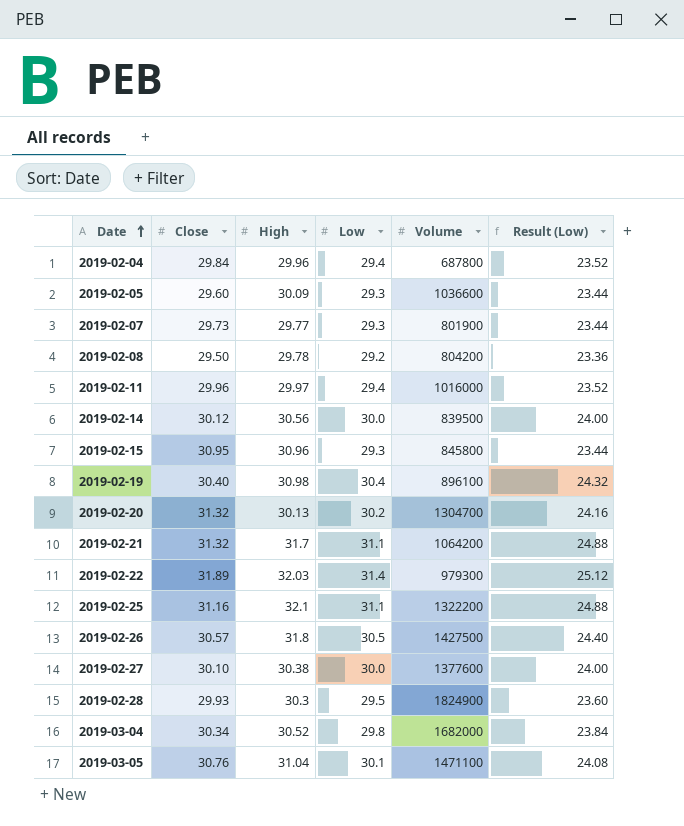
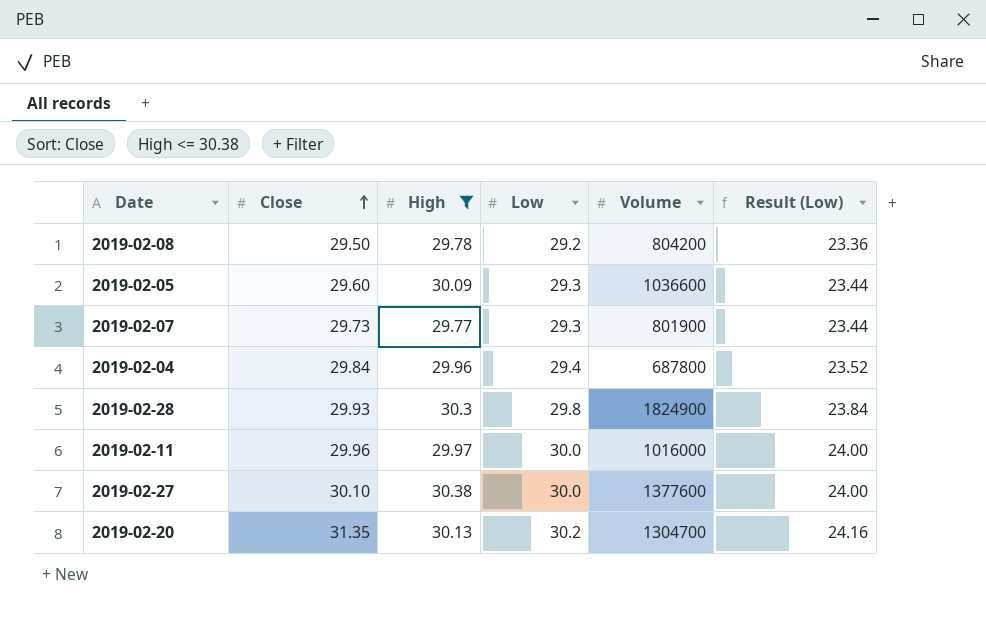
filter: none -> High <= 30.38
row order: Date ascending -> Close ascending
2019-02-28 | Low: 29.5 -> 29.8
2019-02-28 | Result (Low): 23.60 -> 23.84
2019-02-11 | Low: 29.4 -> 30.0
2019-02-11 | Result (Low): 23.52 -> 24.00
2019-02-20 | Close: 31.32 -> 31.35

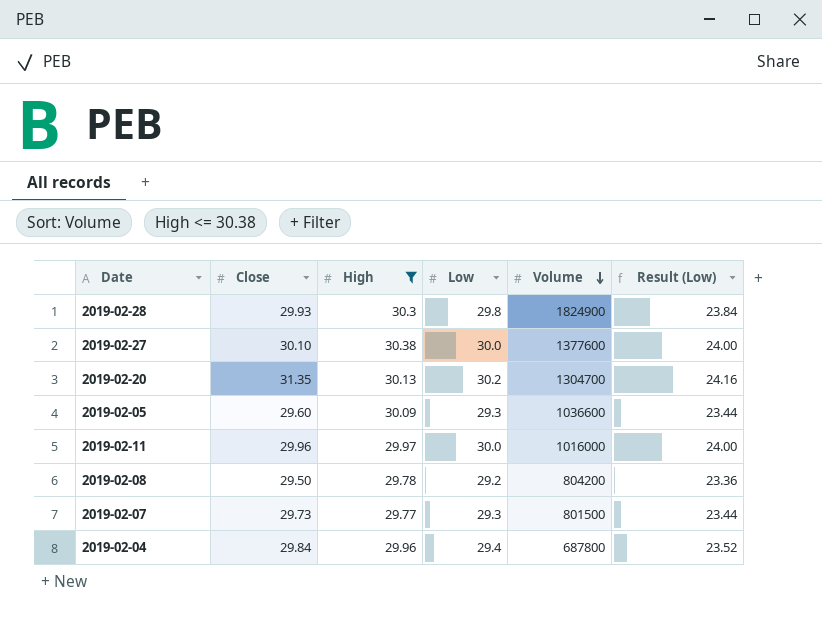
row order: Close ascending -> Volume descending
2019-02-07 | Volume: 801900 -> 801500

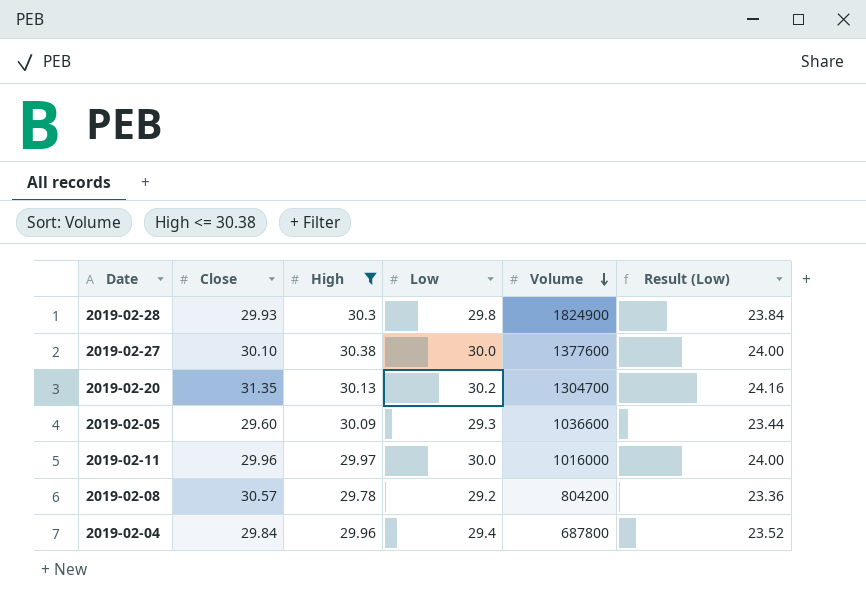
row 2019-02-07: 29.73 | 29.77 | 29.3 | 801500 | 23.44 -> none
2019-02-08 | Close: 29.50 -> 30.57

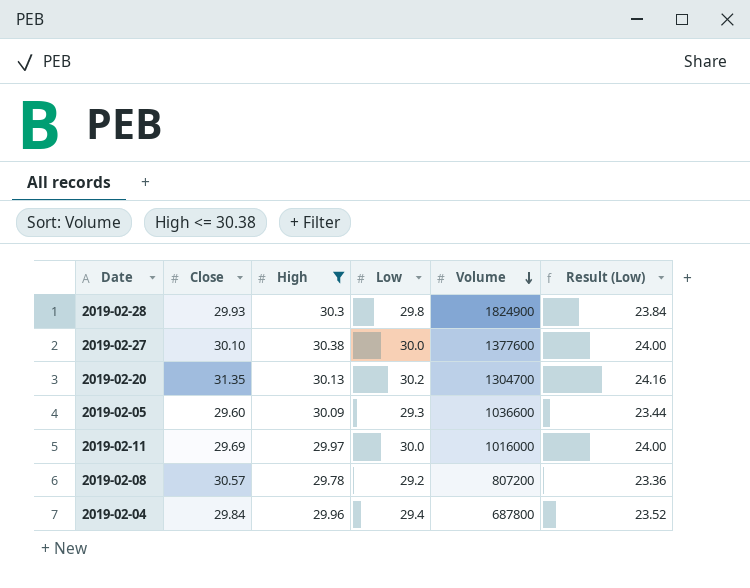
2019-02-11 | Close: 29.96 -> 29.69
2019-02-08 | Volume: 804200 -> 807200

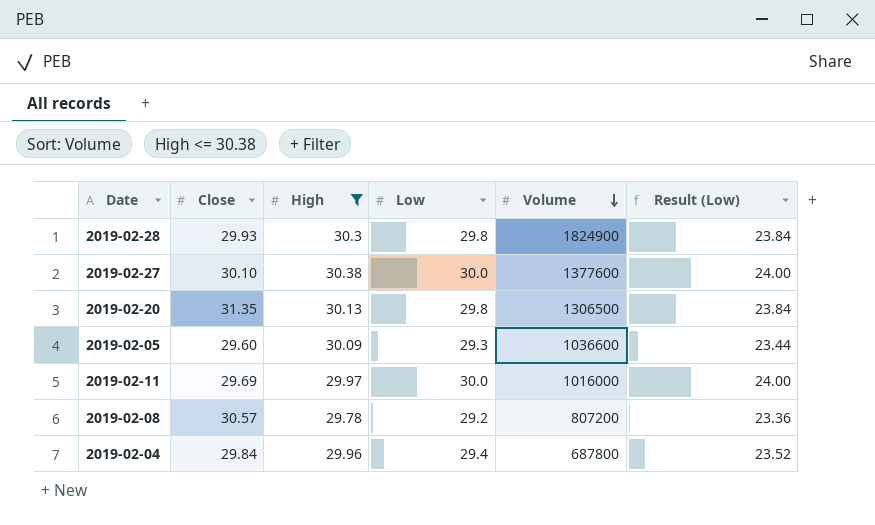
2019-02-20 | Low: 30.2 -> 29.8
2019-02-20 | Volume: 1304700 -> 1306500
2019-02-20 | Result (Low): 24.16 -> 23.84

